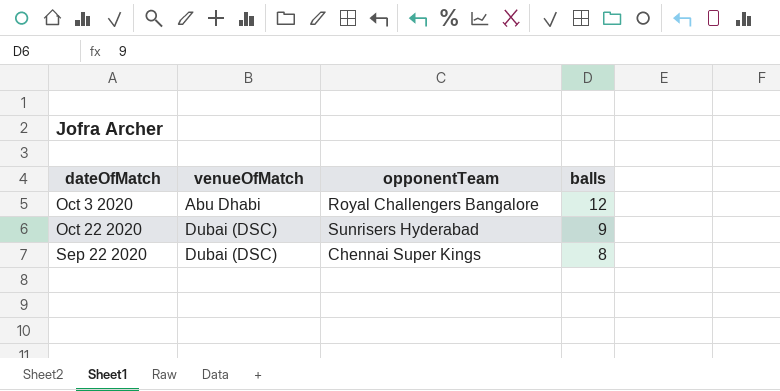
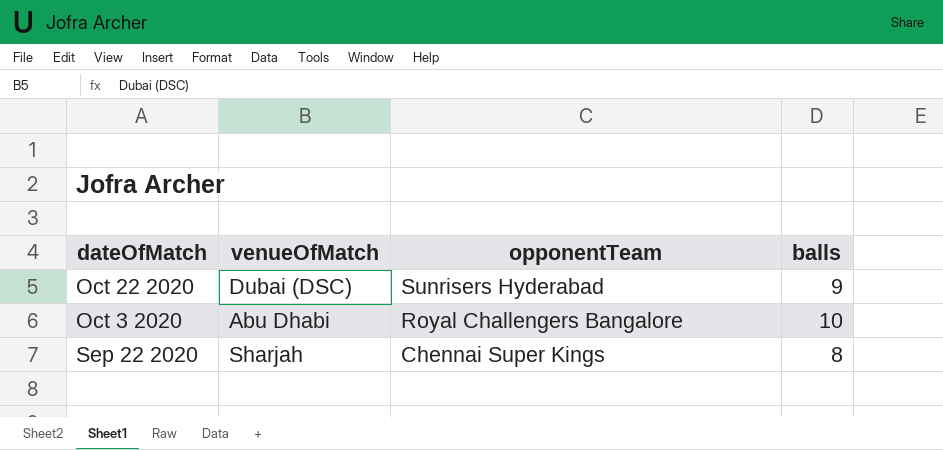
row order: venueOfMatch ascending -> dateOfMatch descending
Oct 3 2020 | balls: 12 -> 10
Sep 22 2020 | venueOfMatch: Dubai (DSC) -> Sharjah

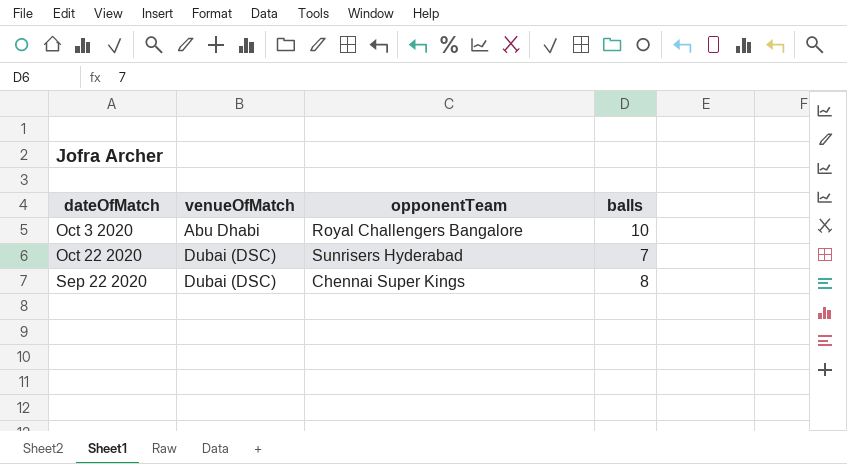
row order: dateOfMatch descending -> venueOfMatch ascending
Oct 22 2020 | balls: 9 -> 7
Sep 22 2020 | venueOfMatch: Sharjah -> Dubai (DSC)

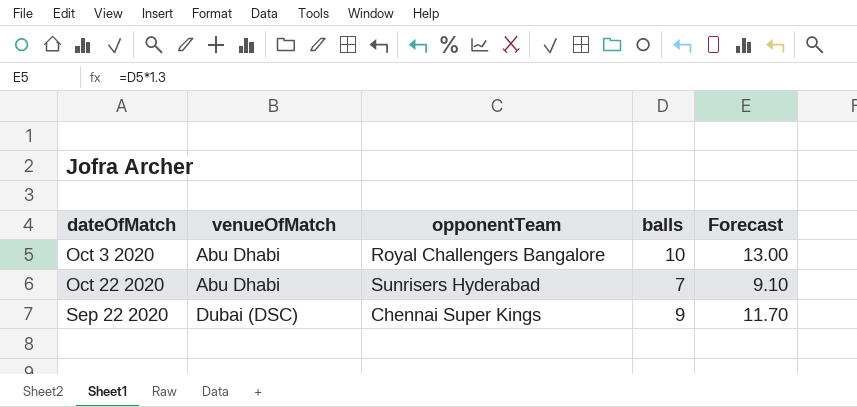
column Forecast | formula: none -> [balls] * 1.3
Oct 22 2020 | venueOfMatch: Dubai (DSC) -> Abu Dhabi
Sep 22 2020 | balls: 8 -> 9

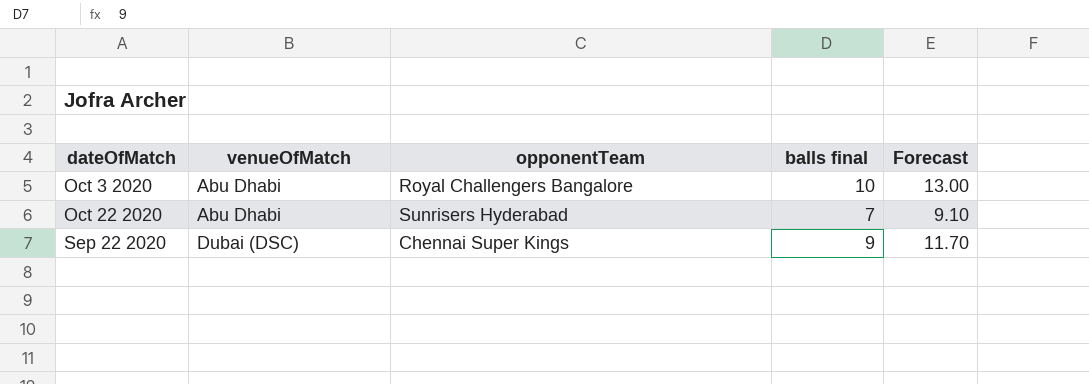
column name: balls -> balls final

